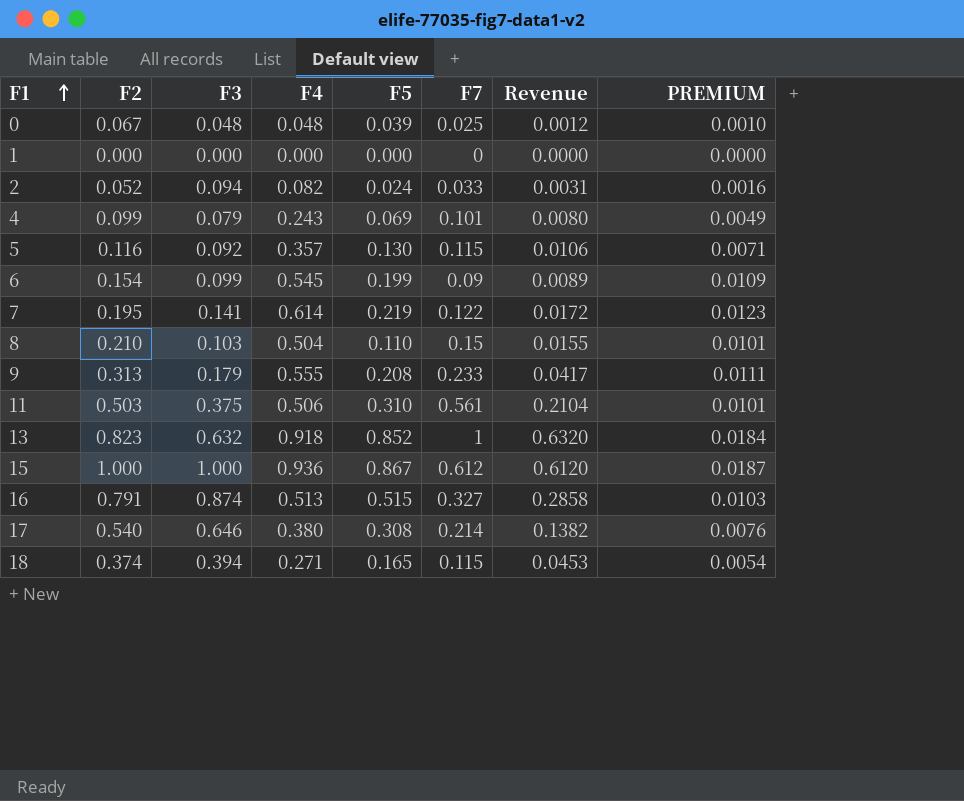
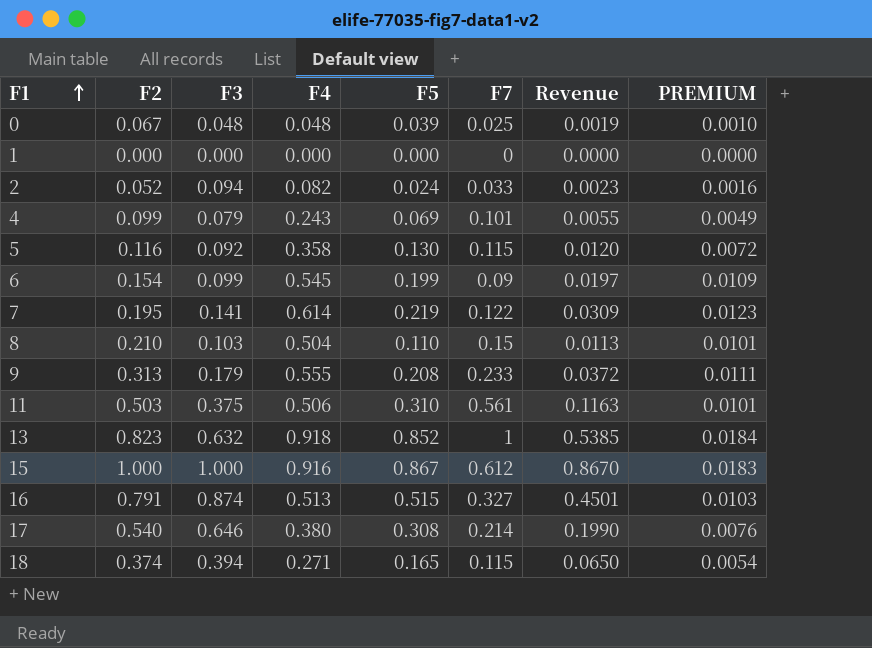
column Revenue | formula: [F3] * [F7] -> [F3] * [F5]
5 | F4: 0.357 -> 0.358
5 | PREMIUM: 0.0071 -> 0.0072
15 | F4: 0.936 -> 0.916
15 | PREMIUM: 0.0187 -> 0.0183

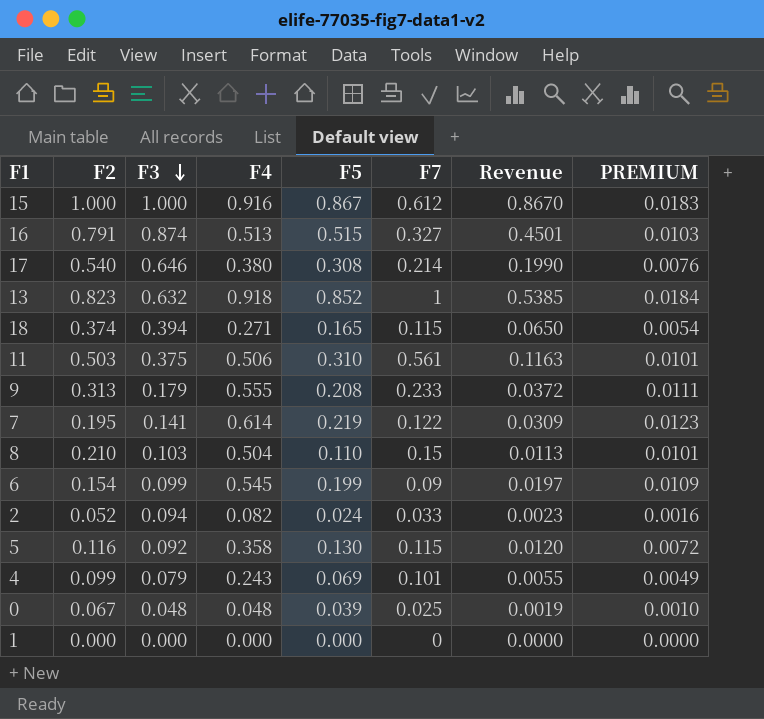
row order: F1 ascending -> F3 descending

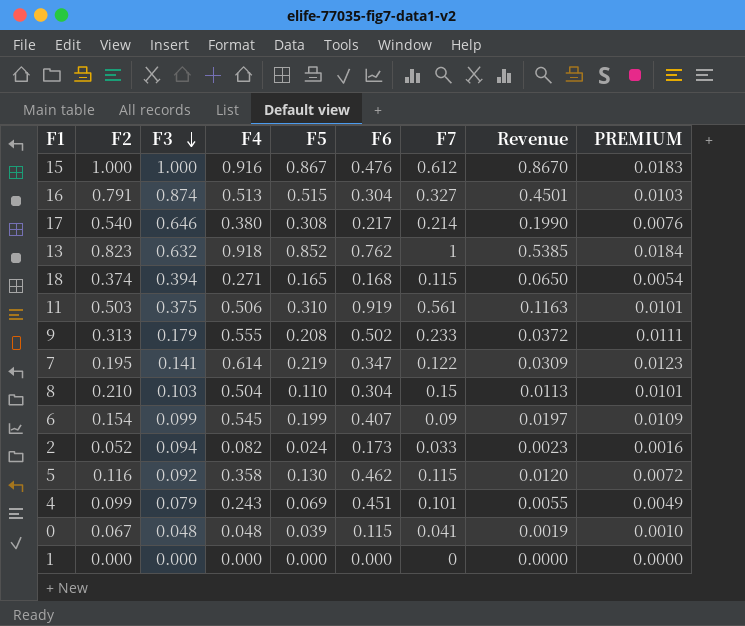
column F6 | position: none -> 6
0 | F7: 0.025 -> 0.041

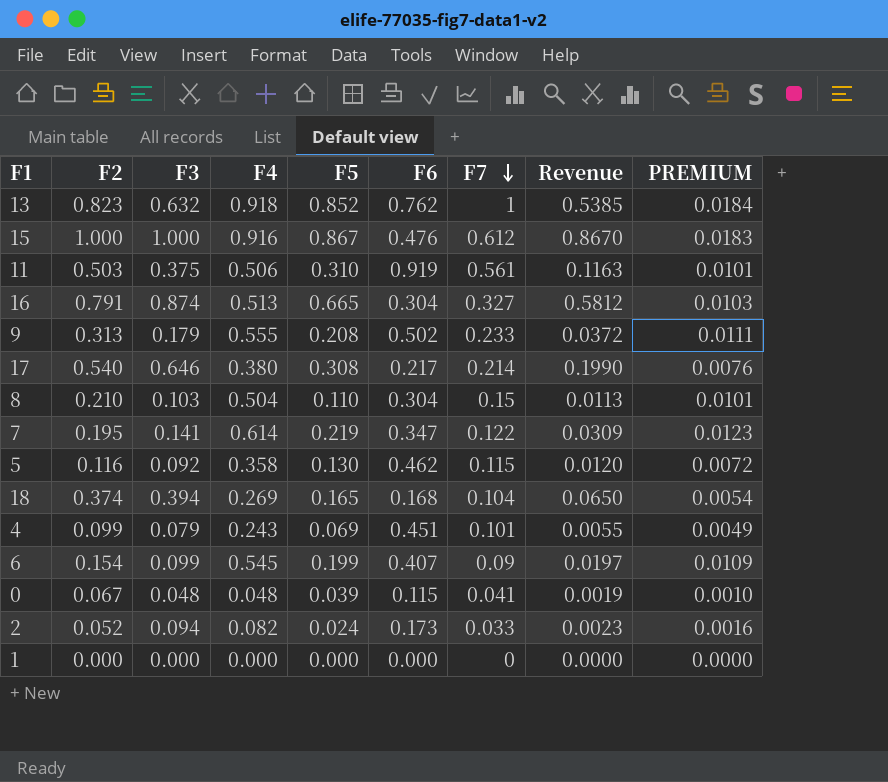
row order: F3 descending -> F7 descending
16 | F5: 0.515 -> 0.665
16 | Revenue: 0.4501 -> 0.5812
18 | F4: 0.271 -> 0.269
18 | F7: 0.115 -> 0.104

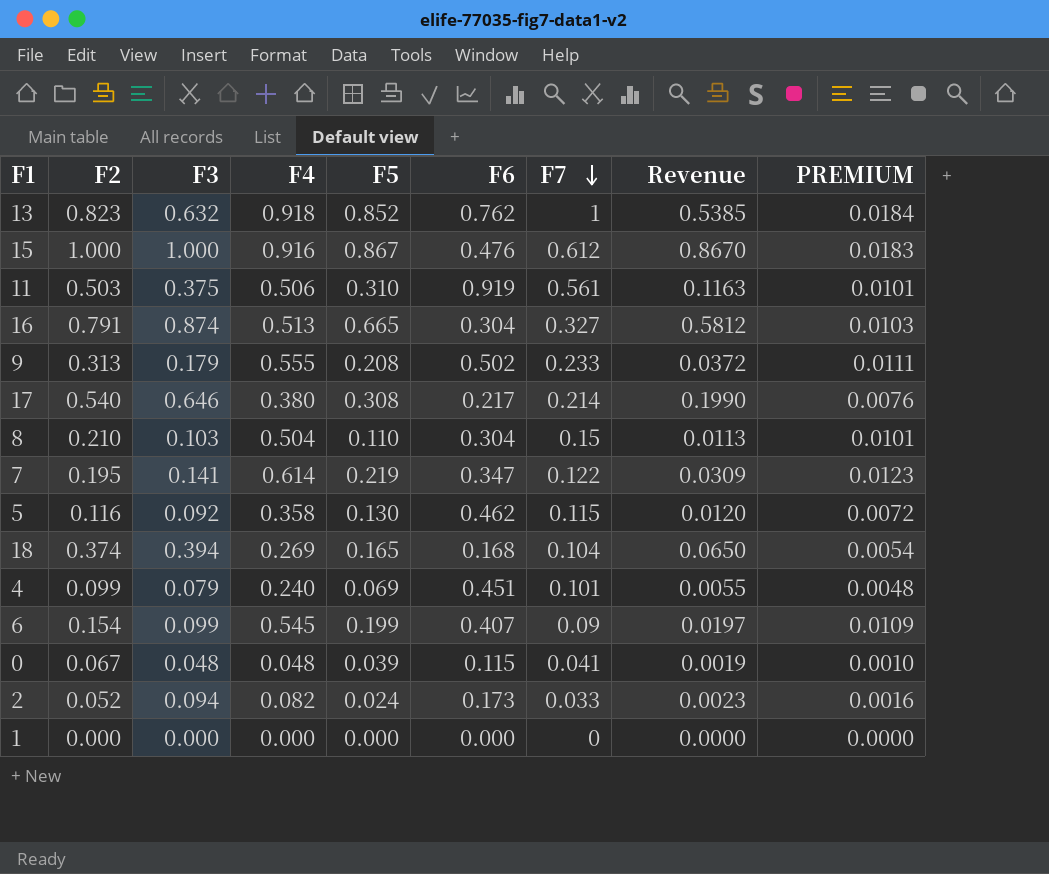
4 | F4: 0.243 -> 0.240
4 | PREMIUM: 0.0049 -> 0.0048

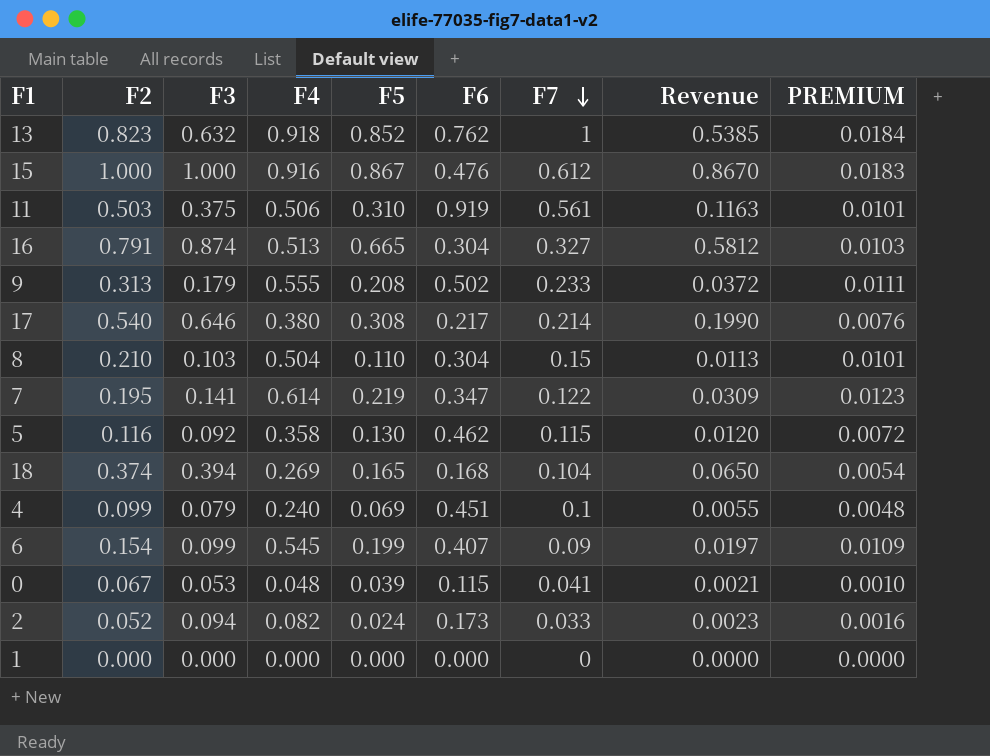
4 | F7: 0.101 -> 0.1
0 | F3: 0.048 -> 0.053
0 | Revenue: 0.0019 -> 0.0021

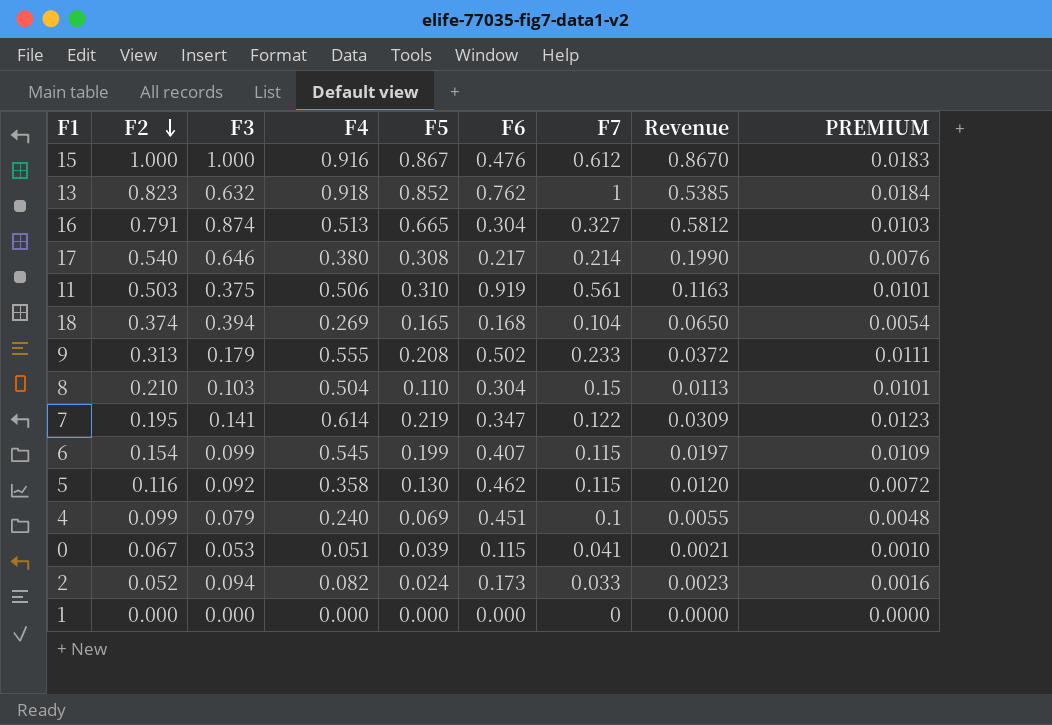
row order: F7 descending -> F2 descending
6 | F7: 0.09 -> 0.115
0 | F4: 0.048 -> 0.051

